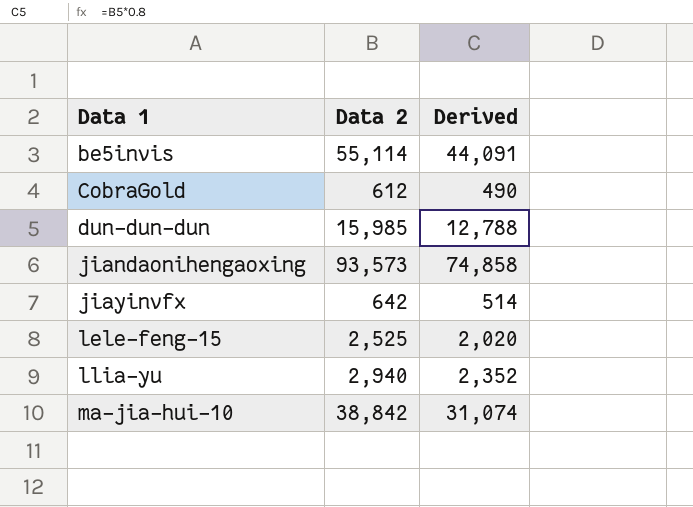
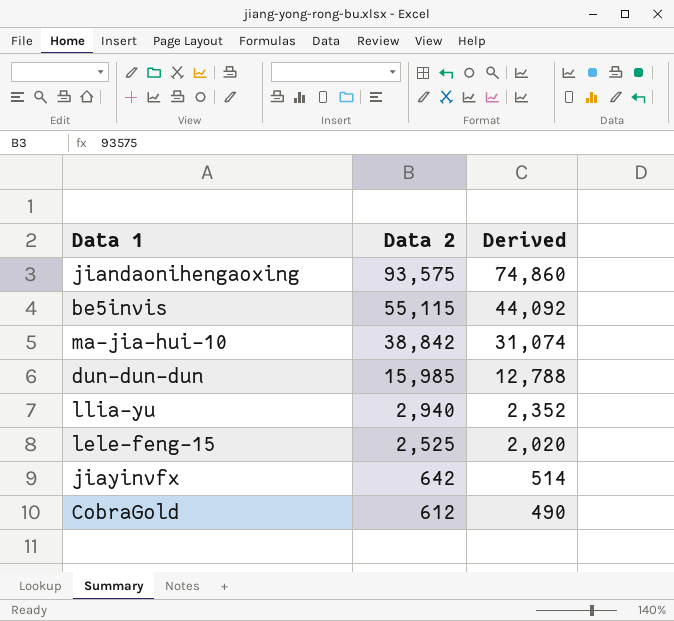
row order: Data 1 ascending -> Data 2 descending
jiandaonihengaoxing | Data 2: 93,573 -> 93,575
jiandaonihengaoxing | Derived: 74,858 -> 74,860
be5invis | Data 2: 55,114 -> 55,115
be5invis | Derived: 44,091 -> 44,092

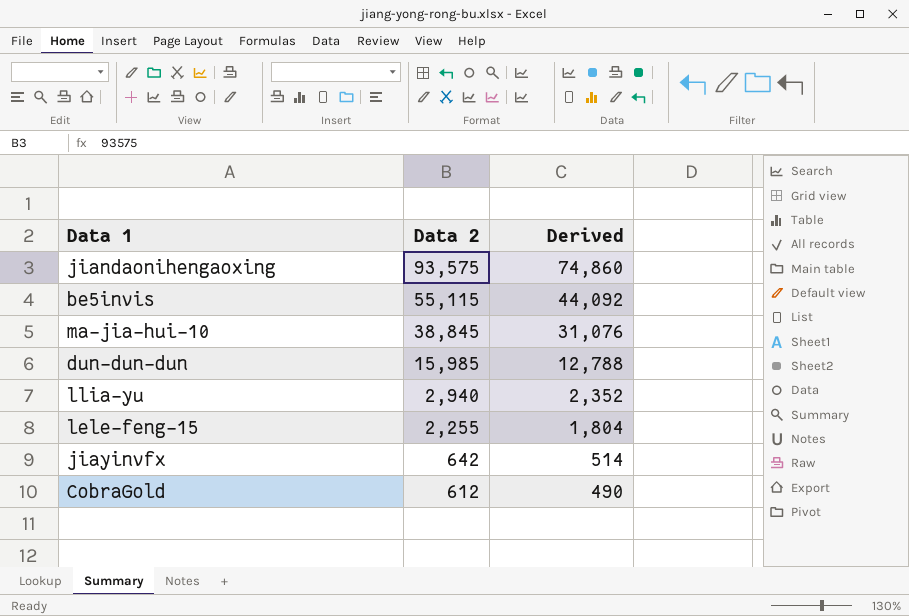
ma-jia-hui-10 | Data 2: 38,842 -> 38,845
ma-jia-hui-10 | Derived: 31,074 -> 31,076
lele-feng-15 | Data 2: 2,525 -> 2,255
lele-feng-15 | Derived: 2,020 -> 1,804

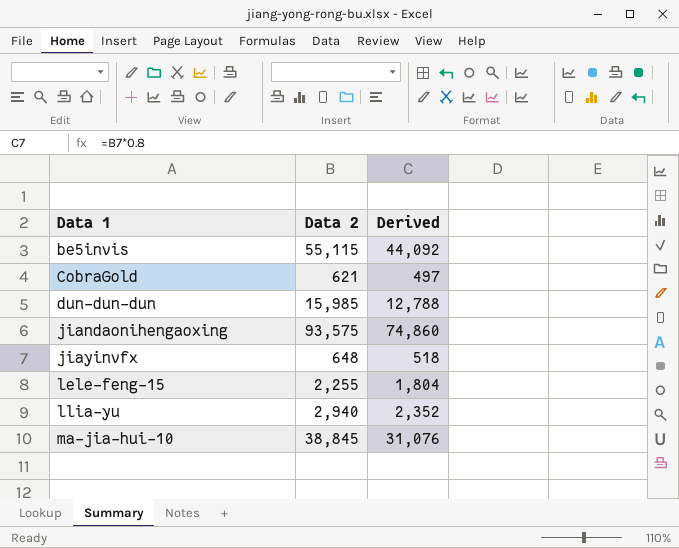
row order: Data 2 descending -> Data 1 ascending
CobraGold | Data 2: 612 -> 621
CobraGold | Derived: 490 -> 497
jiayinvfx | Data 2: 642 -> 648
jiayinvfx | Derived: 514 -> 518

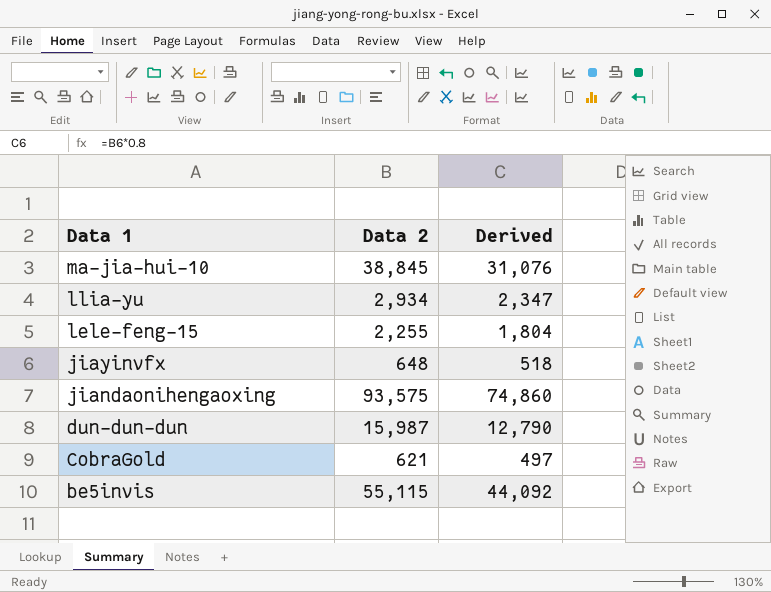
row order: Data 1 ascending -> Data 1 descending
llia-yu | Data 2: 2,940 -> 2,934
llia-yu | Derived: 2,352 -> 2,347
dun-dun-dun | Data 2: 15,985 -> 15,987
dun-dun-dun | Derived: 12,788 -> 12,790

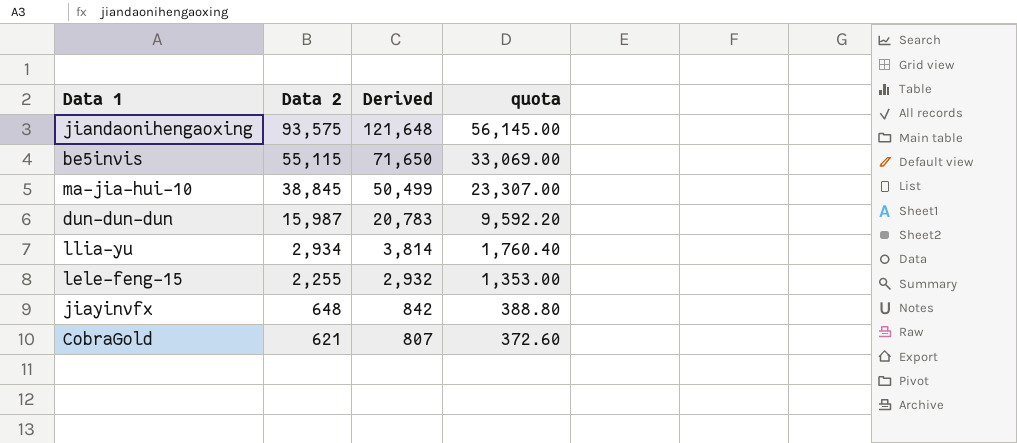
row order: Data 1 descending -> Data 2 descending
column Derived | formula: [Data 2] * 0.8 -> [Data 2] * 1.3
column quota | formula: none -> [Data 2] * 0.6

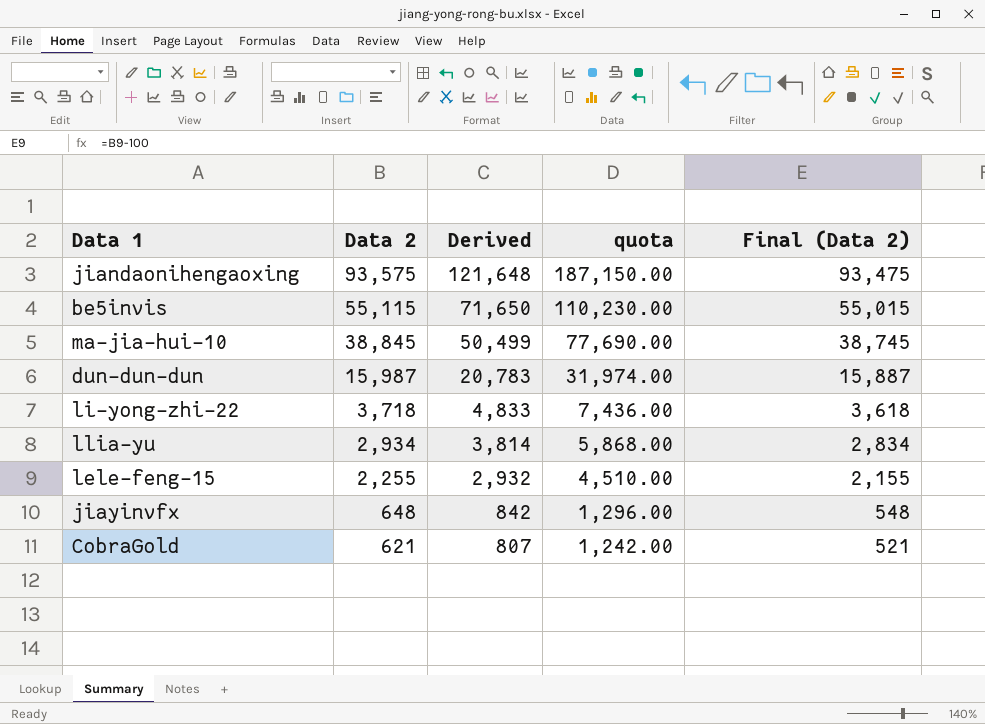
column quota | formula: [Data 2] * 0.6 -> [Data 2] * 2
column Final (Data 2) | formula: none -> [Data 2] - 100
row li-yong-zhi-22: none -> 3,718 | 4,833 | 7,436.00 | 3,618

